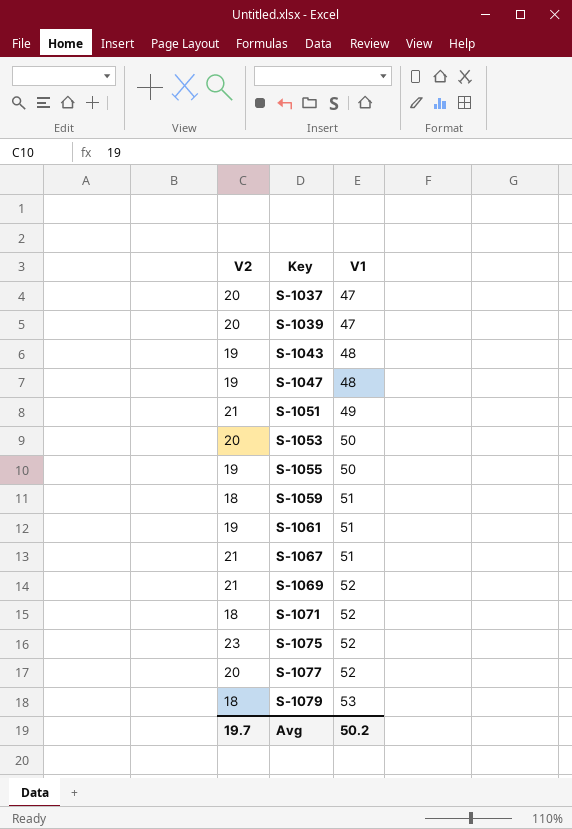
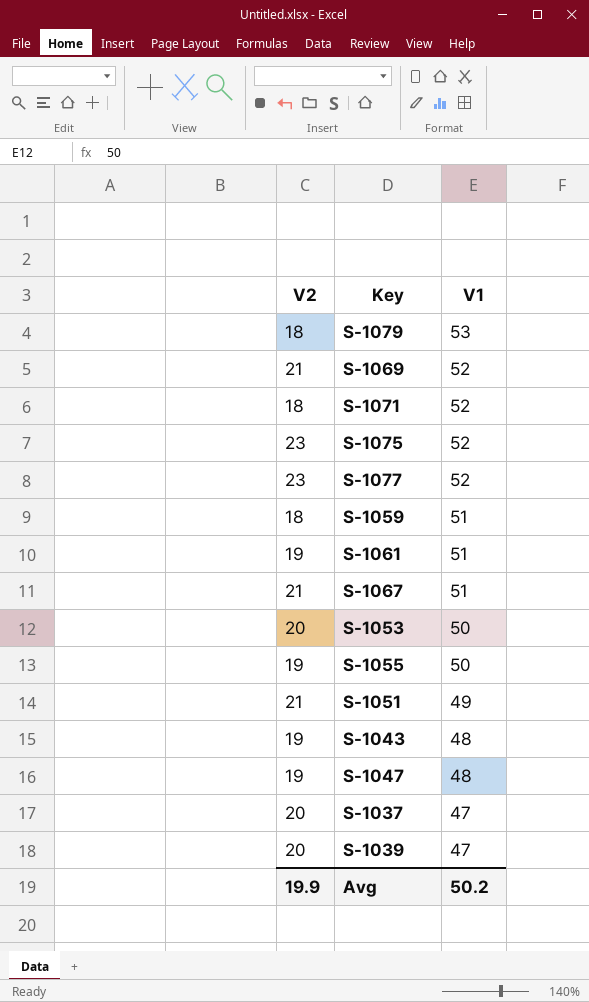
row order: Key ascending -> V1 descending
S-1077 | V2: 20 -> 23
Avg | V2: 19.7 -> 19.9

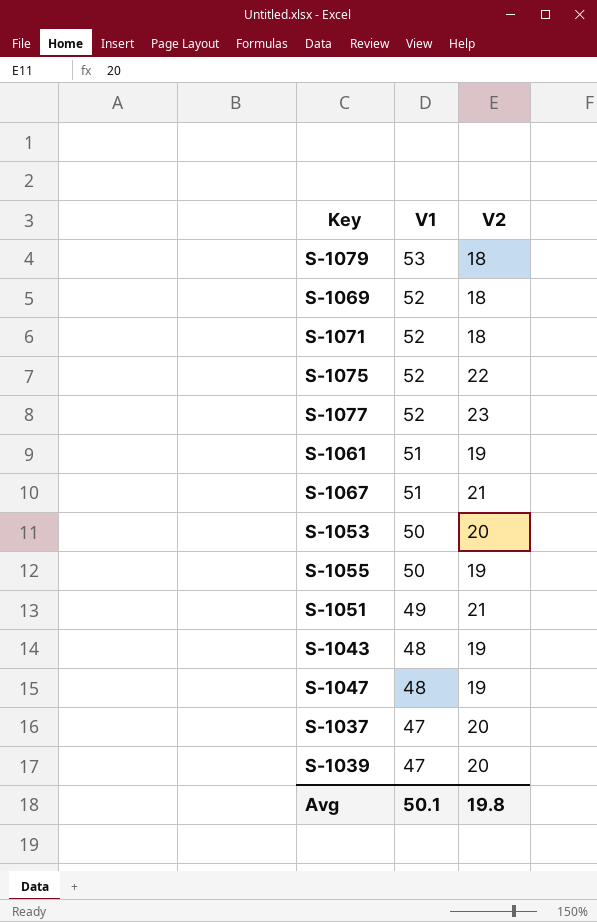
column V2 | position: 1 -> 3
row S-1059: 18 | 51 -> none
S-1069 | V2: 21 -> 18
S-1075 | V2: 23 -> 22
Avg | V1: 50.2 -> 50.1
Avg | V2: 19.9 -> 19.8

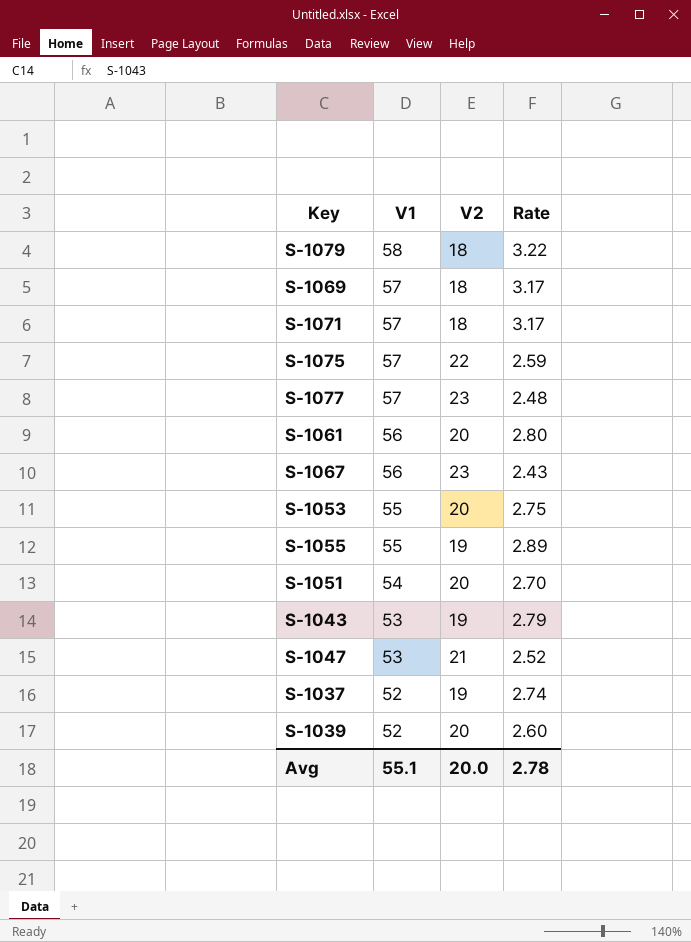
column Rate | formula: none -> [V1] / [V2]
S-1079 | V1: 53 -> 58
S-1069 | V1: 52 -> 57
S-1071 | V1: 52 -> 57
S-1075 | V1: 52 -> 57
S-1077 | V1: 52 -> 57
S-1061 | V1: 51 -> 56
S-1061 | V2: 19 -> 20
S-1067 | V1: 51 -> 56
S-1067 | V2: 21 -> 23
S-1053 | V1: 50 -> 55
S-1055 | V1: 50 -> 55
S-1051 | V1: 49 -> 54
S-1051 | V2: 21 -> 20
S-1043 | V1: 48 -> 53
S-1047 | V1: 48 -> 53
S-1047 | V2: 19 -> 21
S-1037 | V1: 47 -> 52
S-1037 | V2: 20 -> 19
S-1039 | V1: 47 -> 52
Avg | V1: 50.1 -> 55.1
Avg | V2: 19.8 -> 20.0

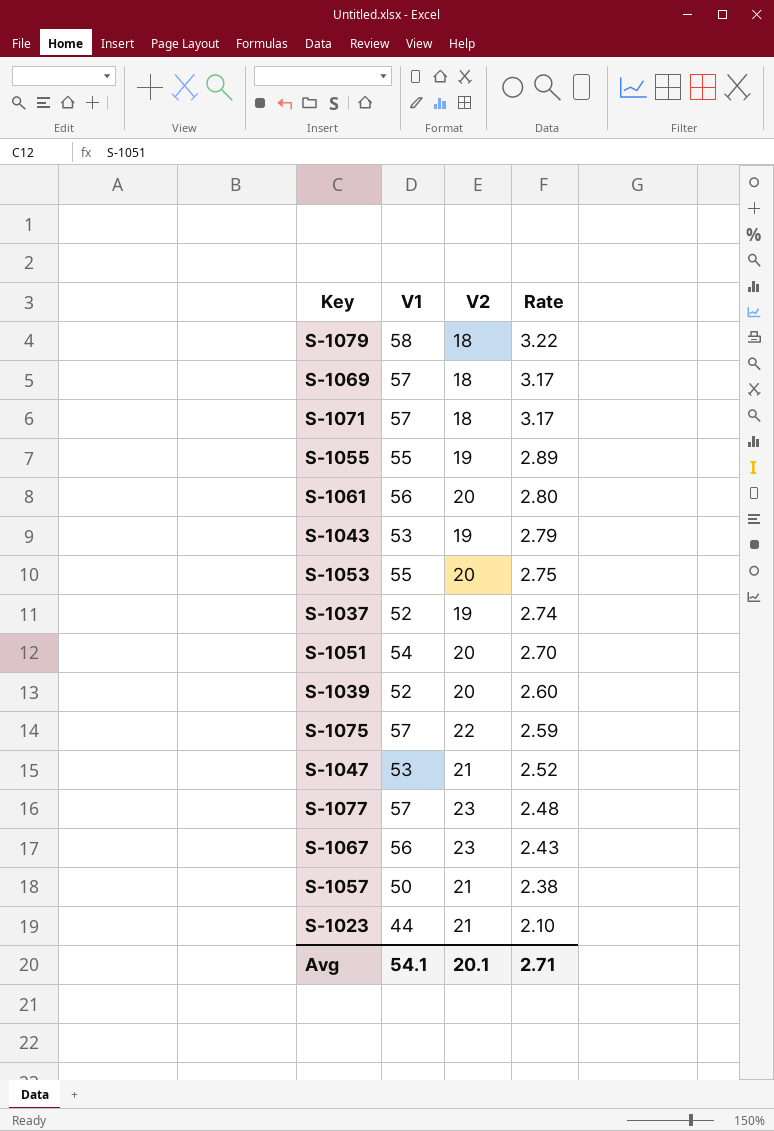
row order: V1 descending -> Rate descending
row S-1057: none -> 50 | 21 | 2.38
row S-1023: none -> 44 | 21 | 2.10
Avg | V1: 55.1 -> 54.1
Avg | V2: 20.0 -> 20.1
Avg | Rate: 2.78 -> 2.71

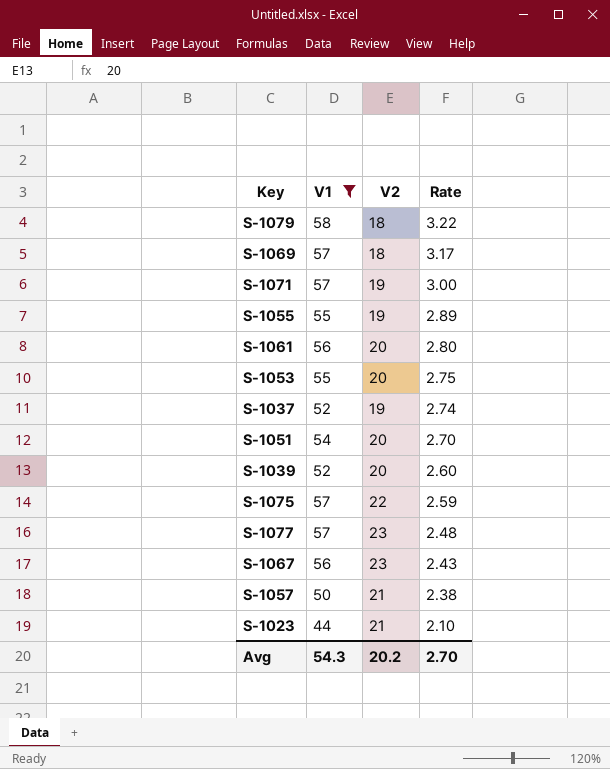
filter: none -> V1 != 53
S-1071 | V2: 18 -> 19
S-1071 | Rate: 3.17 -> 3.00
Avg | V1: 54.1 -> 54.3
Avg | V2: 20.1 -> 20.2
Avg | Rate: 2.71 -> 2.70

